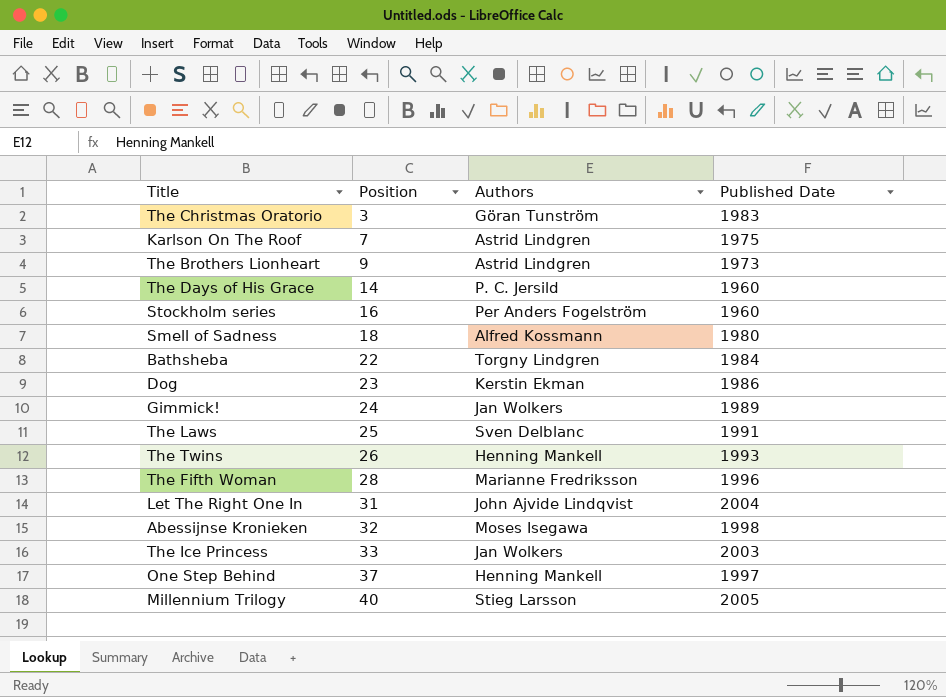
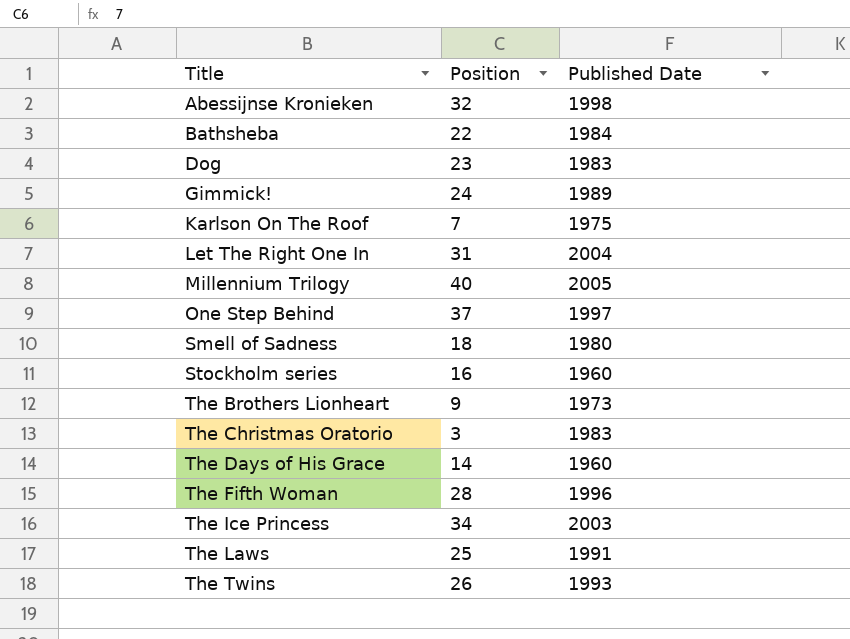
row order: Position ascending -> Title ascending
column Authors | position: 3 -> none
Dog | Published Date: 1986 -> 1983
The Ice Princess | Position: 33 -> 34

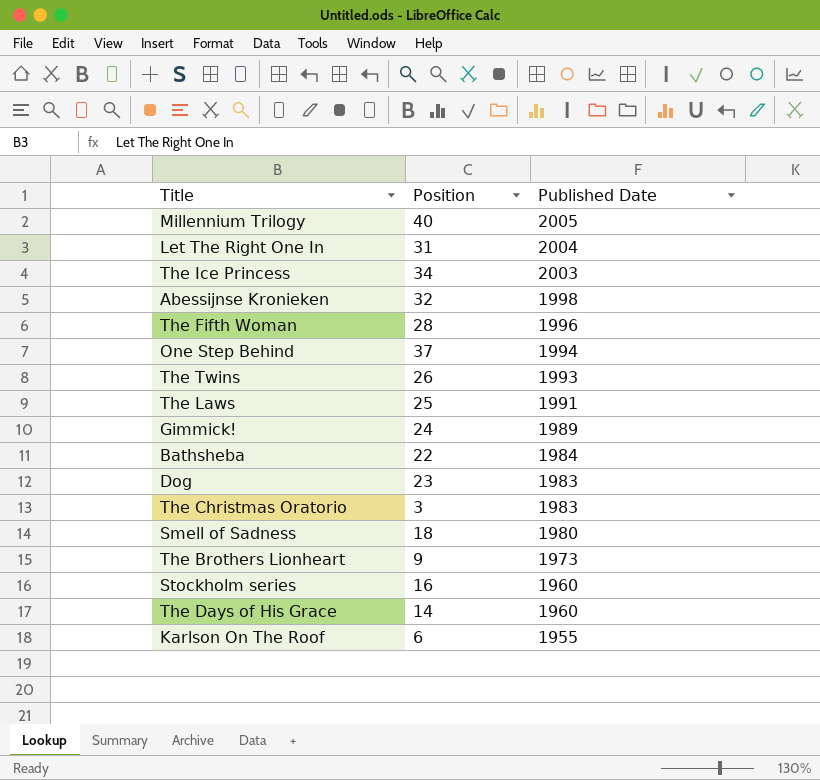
row order: Title ascending -> Published Date descending
One Step Behind | Published Date: 1997 -> 1994
Karlson On The Roof | Position: 7 -> 6
Karlson On The Roof | Published Date: 1975 -> 1955

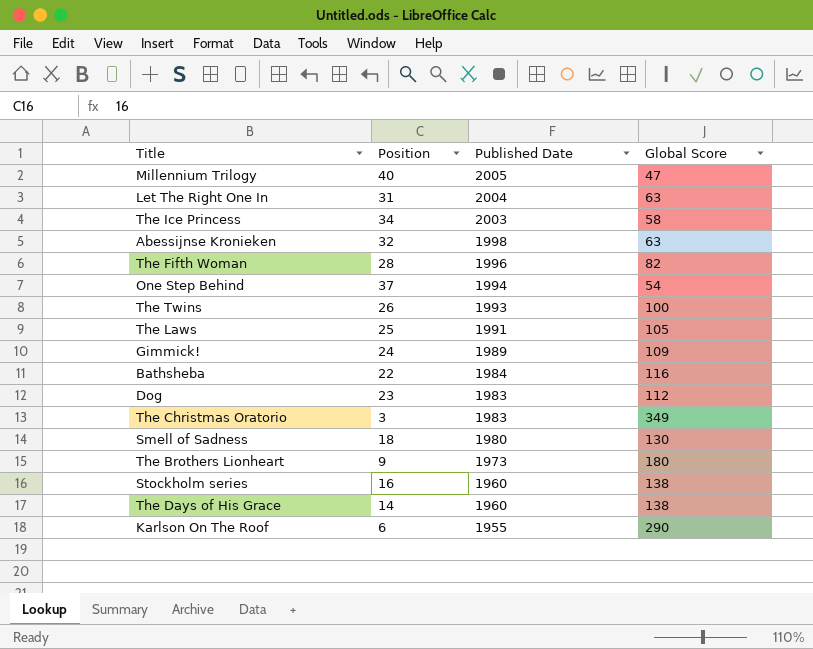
column Global Score | position: none -> 4

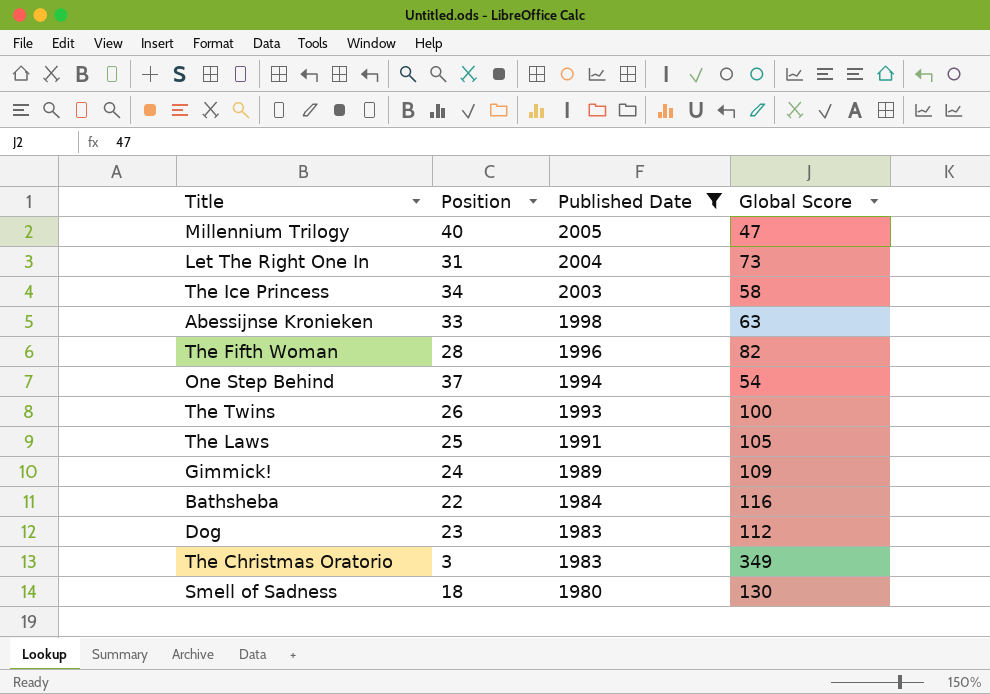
filter: none -> Published Date >= 1980
Let The Right One In | Global Score: 63 -> 73
Abessijnse Kronieken | Position: 32 -> 33

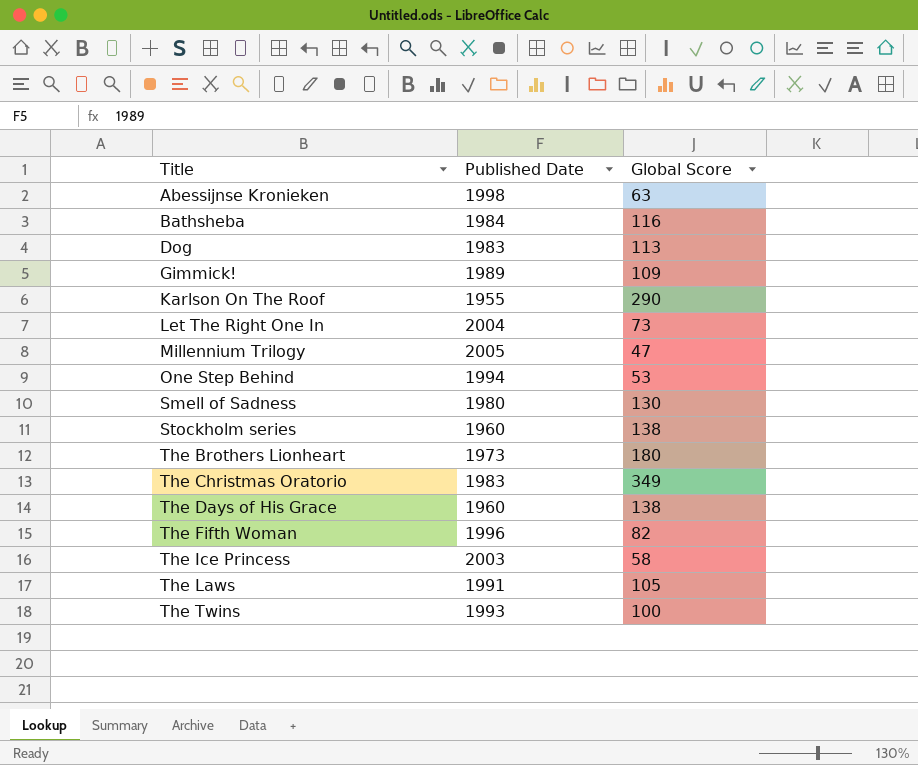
filter: Published Date >= 1980 -> none
row order: Published Date descending -> Title ascending
column Position | position: 2 -> none
Dog | Global Score: 112 -> 113
One Step Behind | Global Score: 54 -> 53

